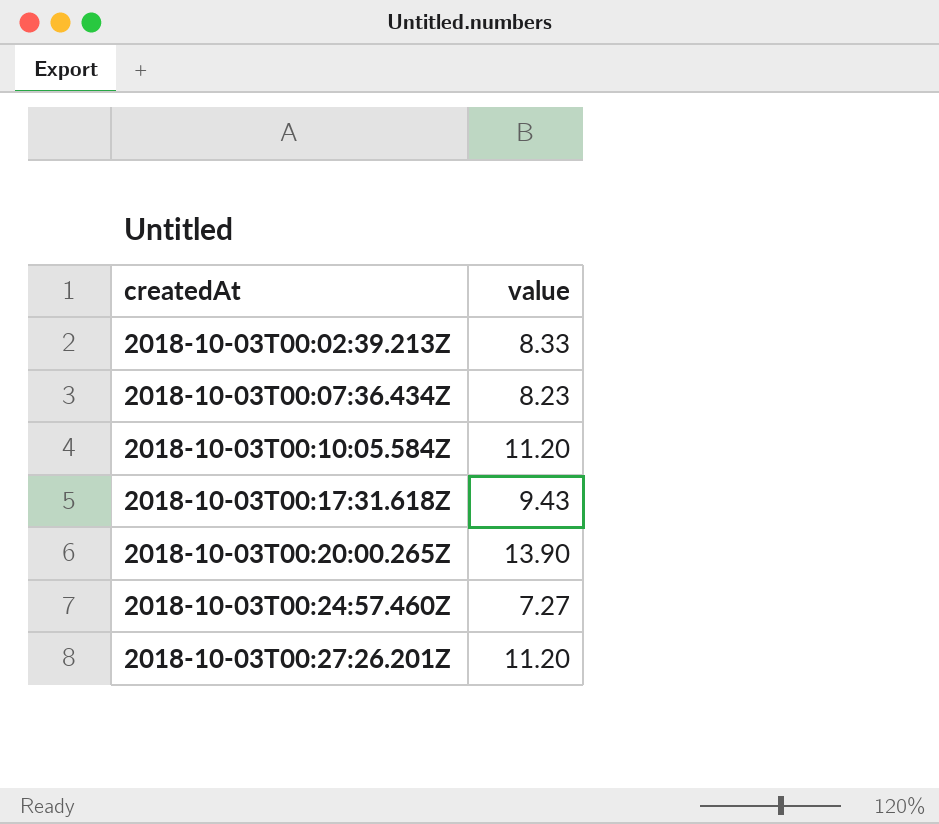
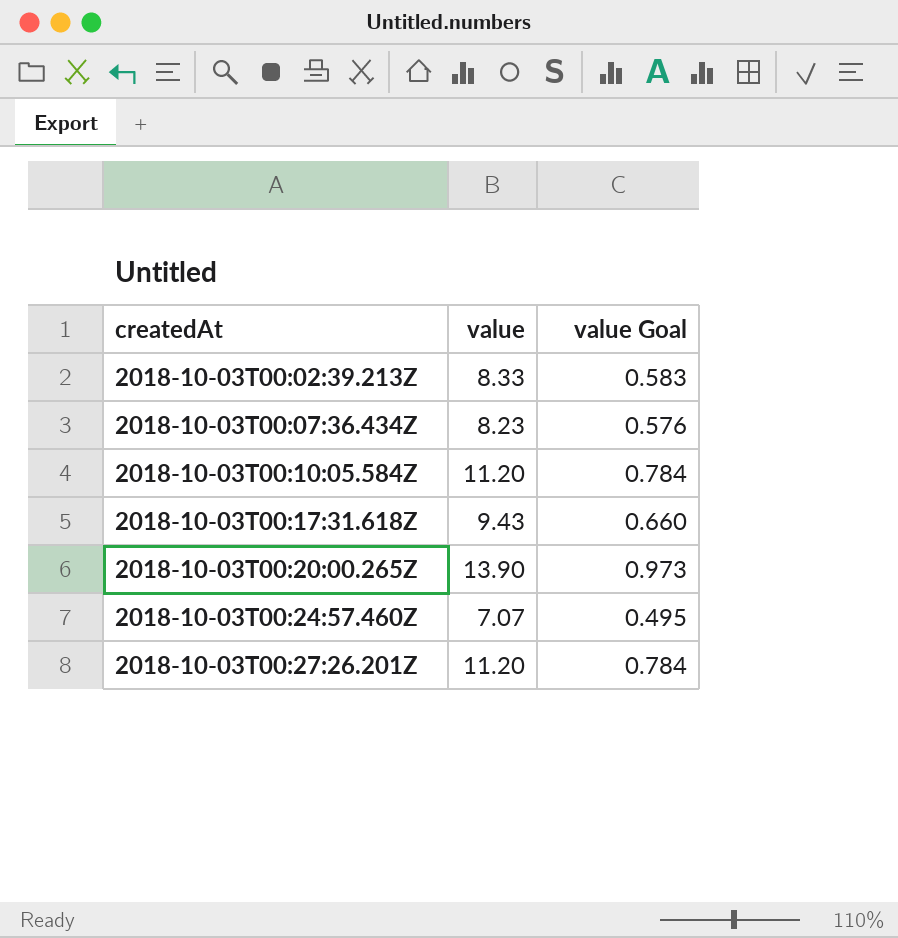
column value Goal | formula: none -> [value] * 0.07
2018-10-03T00:24:57.460Z | value: 7.27 -> 7.07

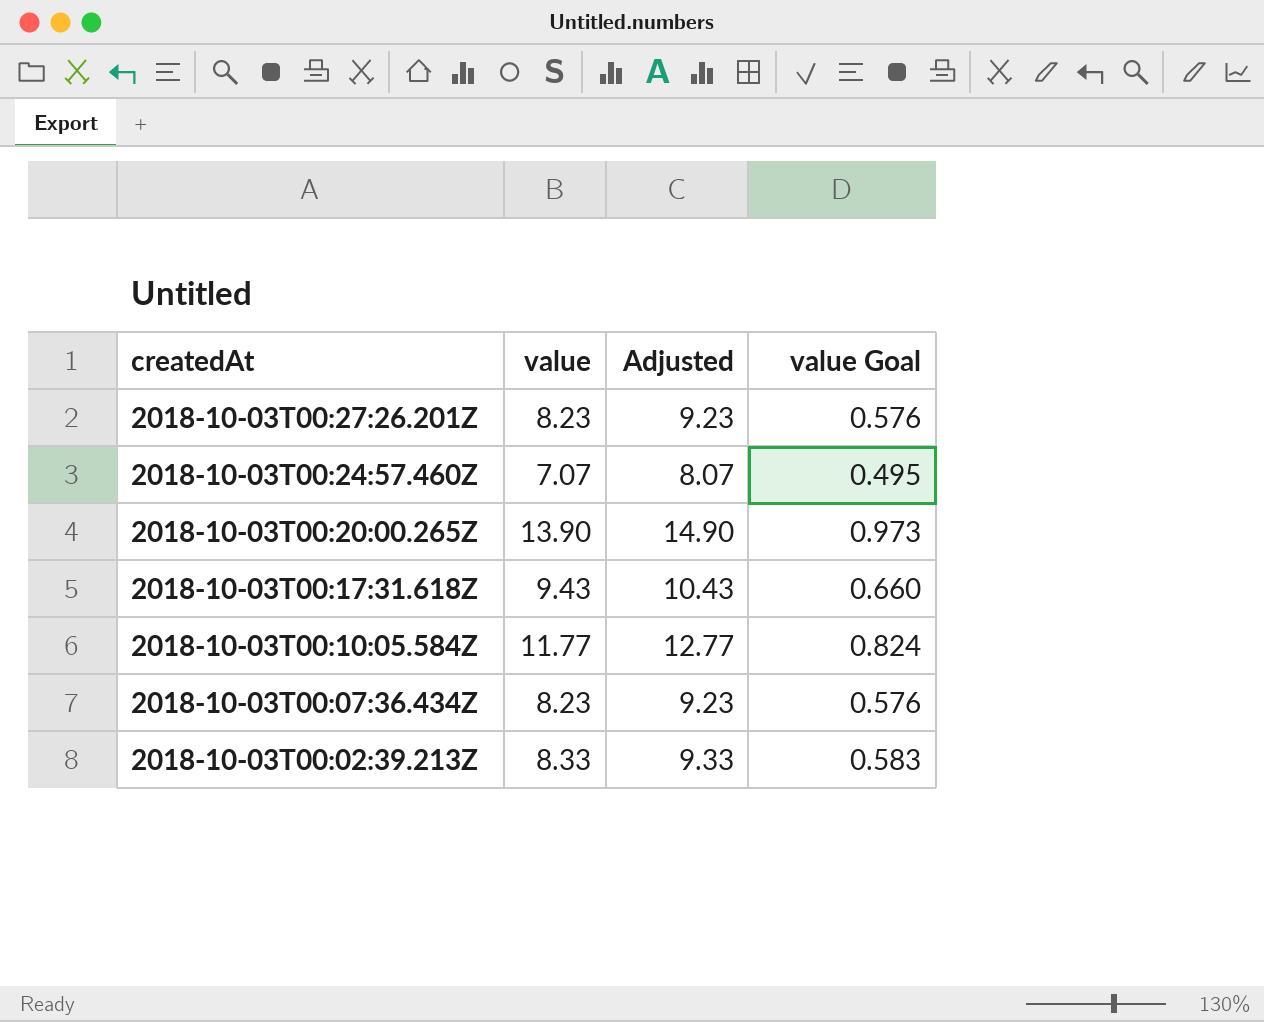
row order: createdAt ascending -> createdAt descending
column Adjusted | formula: none -> [value] + 1
2018-10-03T00:27:26.201Z | value: 11.20 -> 8.23
2018-10-03T00:27:26.201Z | value Goal: 0.784 -> 0.576
2018-10-03T00:10:05.584Z | value: 11.20 -> 11.77
2018-10-03T00:10:05.584Z | value Goal: 0.784 -> 0.824

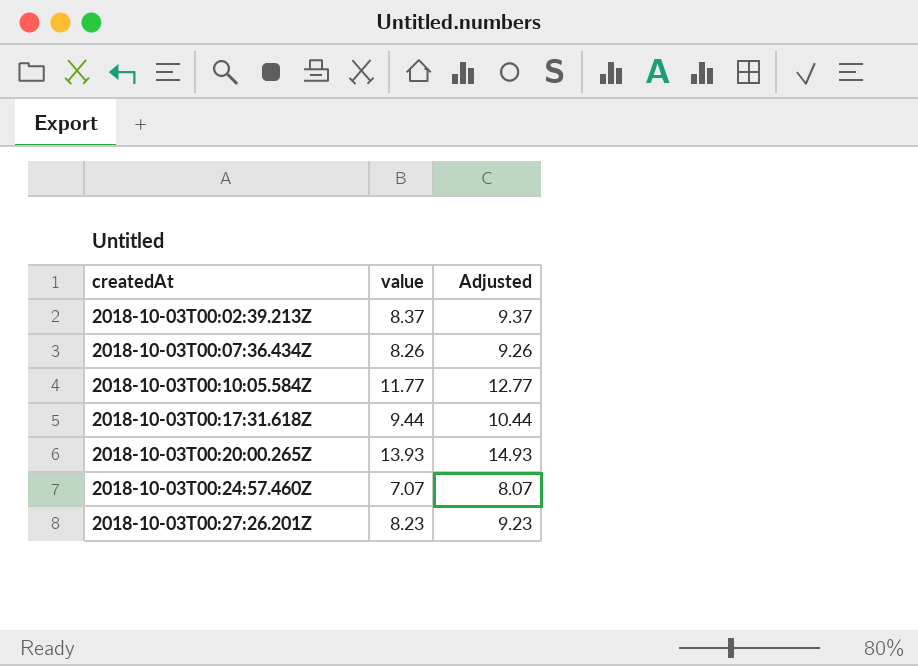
row order: createdAt descending -> createdAt ascending
column value Goal | formula: [value] * 0.07 -> none
2018-10-03T00:02:39.213Z | value: 8.33 -> 8.37
2018-10-03T00:02:39.213Z | Adjusted: 9.33 -> 9.37
2018-10-03T00:07:36.434Z | value: 8.23 -> 8.26
2018-10-03T00:07:36.434Z | Adjusted: 9.23 -> 9.26
2018-10-03T00:17:31.618Z | value: 9.43 -> 9.44
2018-10-03T00:17:31.618Z | Adjusted: 10.43 -> 10.44
2018-10-03T00:20:00.265Z | value: 13.90 -> 13.93
2018-10-03T00:20:00.265Z | Adjusted: 14.90 -> 14.93

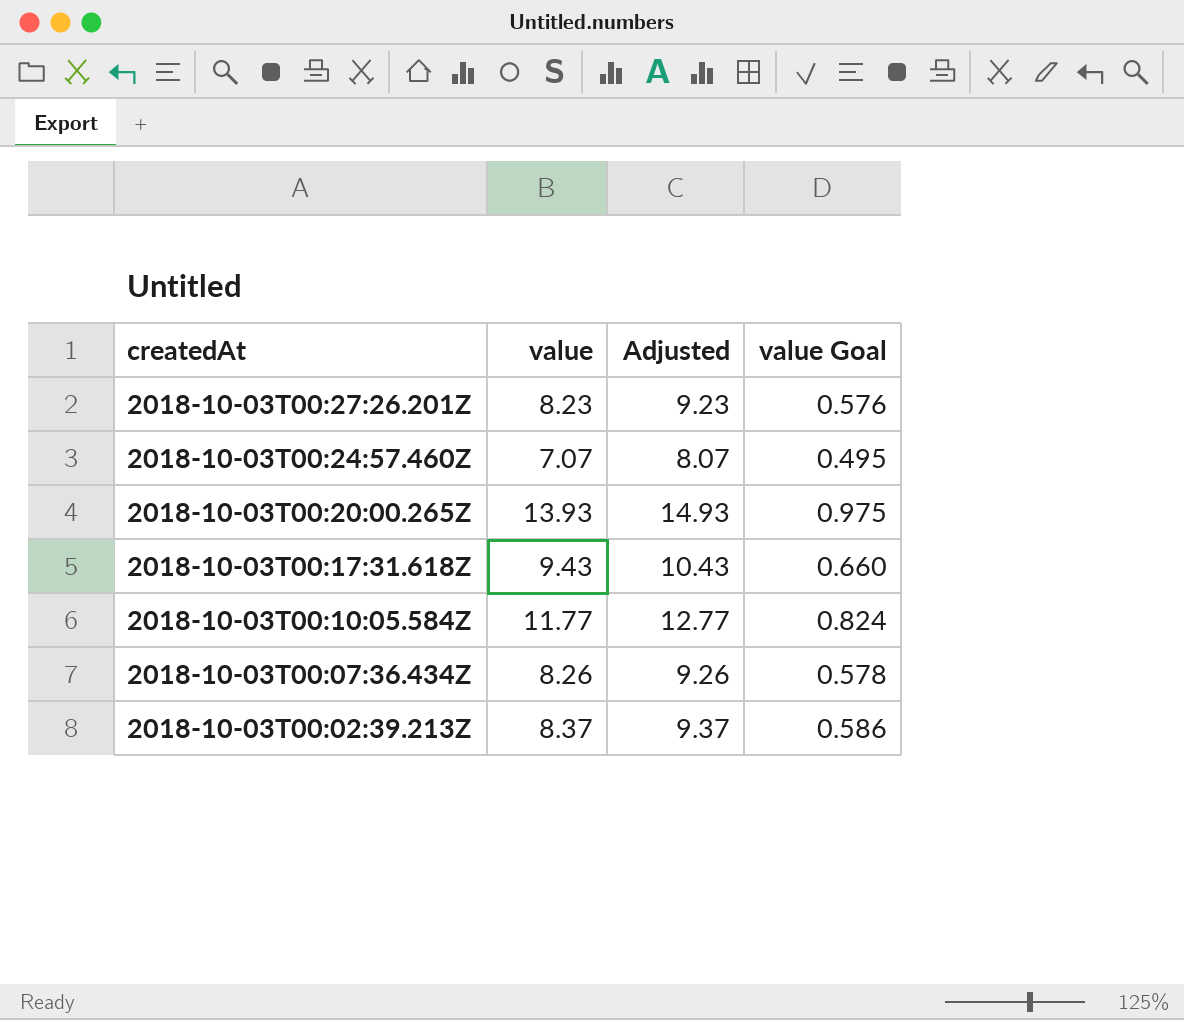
row order: createdAt ascending -> createdAt descending
column value Goal | formula: none -> [value] * 0.07
2018-10-03T00:17:31.618Z | value: 9.44 -> 9.43
2018-10-03T00:17:31.618Z | Adjusted: 10.44 -> 10.43

